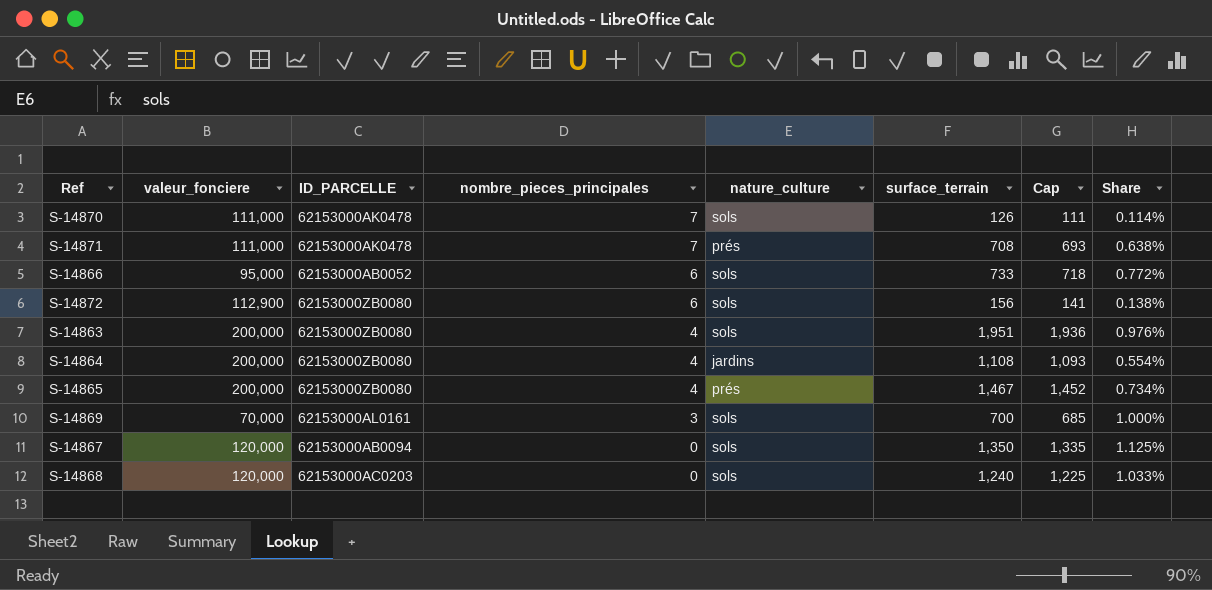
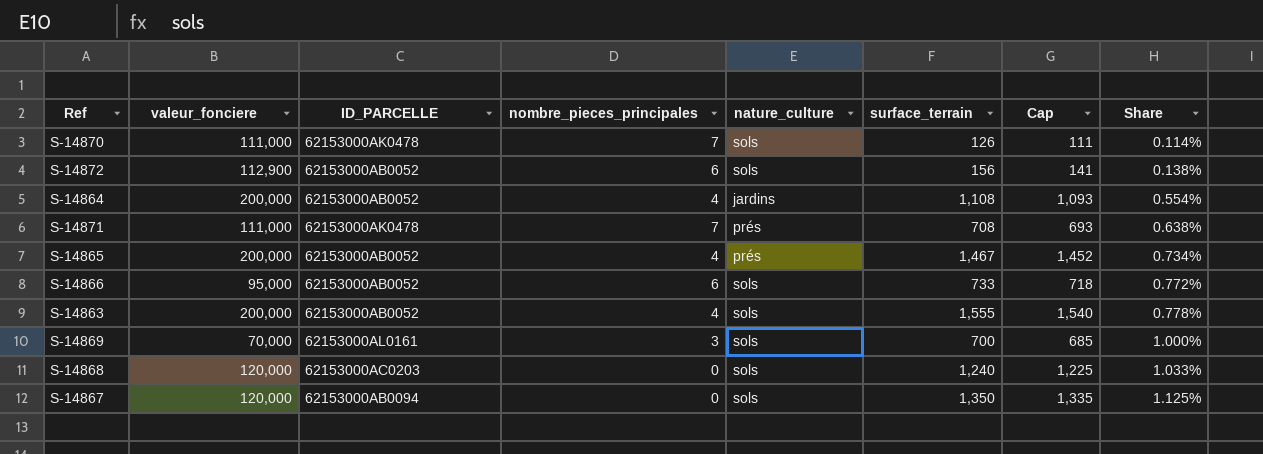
row order: nombre_pieces_principales descending -> Share ascending
S-14872 | ID_PARCELLE: 62153000ZB0080 -> 62153000AB0052
S-14864 | ID_PARCELLE: 62153000ZB0080 -> 62153000AB0052
S-14865 | ID_PARCELLE: 62153000ZB0080 -> 62153000AB0052
S-14863 | ID_PARCELLE: 62153000ZB0080 -> 62153000AB0052
S-14863 | surface_terrain: 1,951 -> 1,555
S-14863 | Cap: 1,936 -> 1,540
S-14863 | Share: 0.976% -> 0.778%

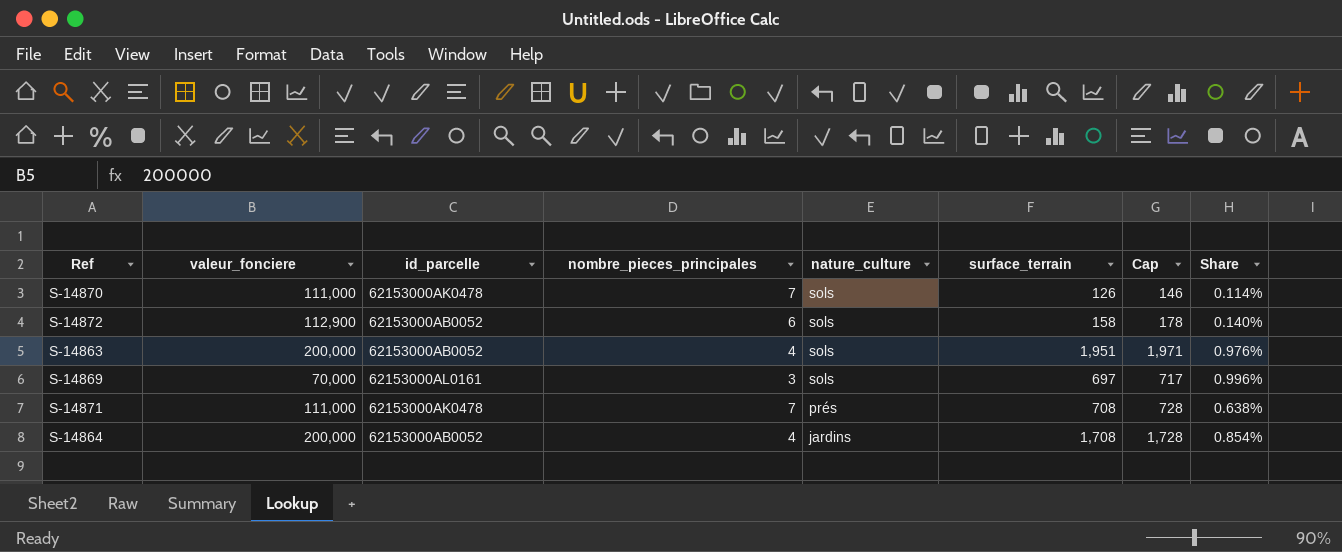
row order: Share ascending -> nature_culture descending
column name: ID_PARCELLE -> id_parcelle
column Cap | formula: [surface_terrain] - 15 -> [surface_terrain] + 20
row S-14865: 200,000 | 62153000AB0052 | 4 | prés | 1,467 | 1,452 | 0.734% -> none
row S-14866: 95,000 | 62153000AB0052 | 6 | sols | 733 | 718 | 0.772% -> none
row S-14868: 120,000 | 62153000AC0203 | 0 | sols | 1,240 | 1,225 | 1.033% -> none
row S-14867: 120,000 | 62153000AB0094 | 0 | sols | 1,350 | 1,335 | 1.125% -> none
S-14872 | surface_terrain: 156 -> 158
S-14872 | Share: 0.138% -> 0.140%
S-14863 | surface_terrain: 1,555 -> 1,951
S-14863 | Share: 0.778% -> 0.976%
S-14869 | surface_terrain: 700 -> 697
S-14869 | Share: 1.000% -> 0.996%
S-14864 | surface_terrain: 1,108 -> 1,708
S-14864 | Share: 0.554% -> 0.854%

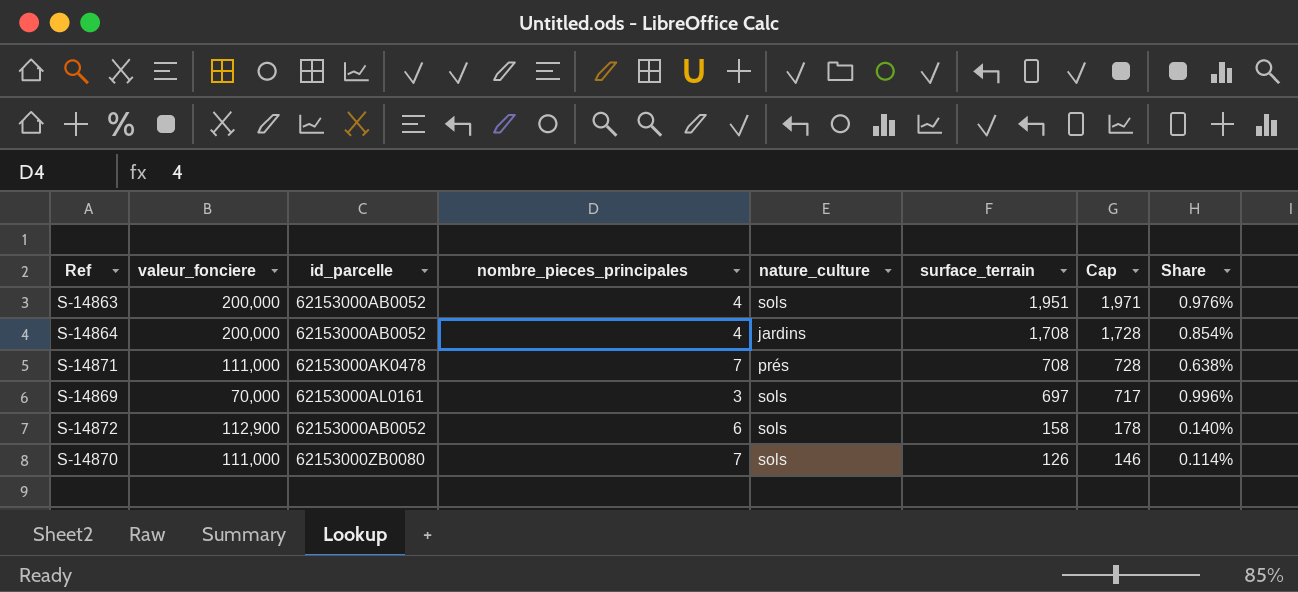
row order: nature_culture descending -> surface_terrain descending
S-14870 | id_parcelle: 62153000AK0478 -> 62153000ZB0080

